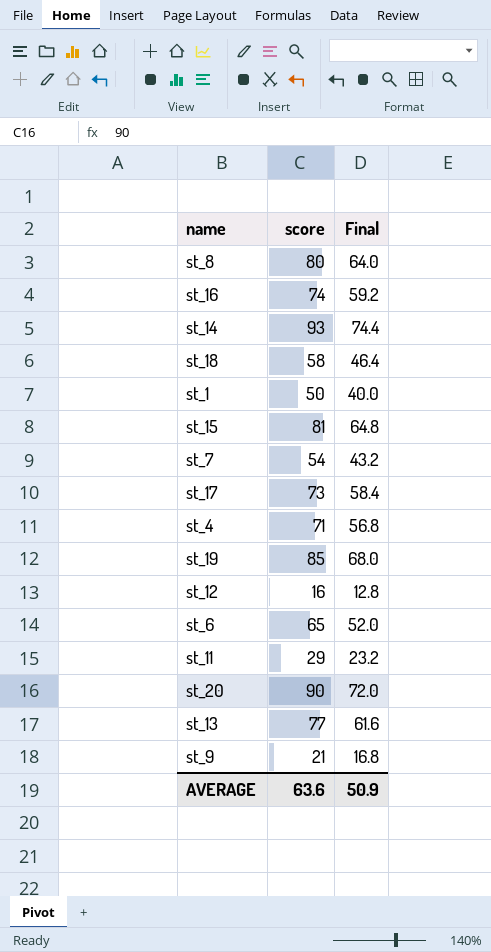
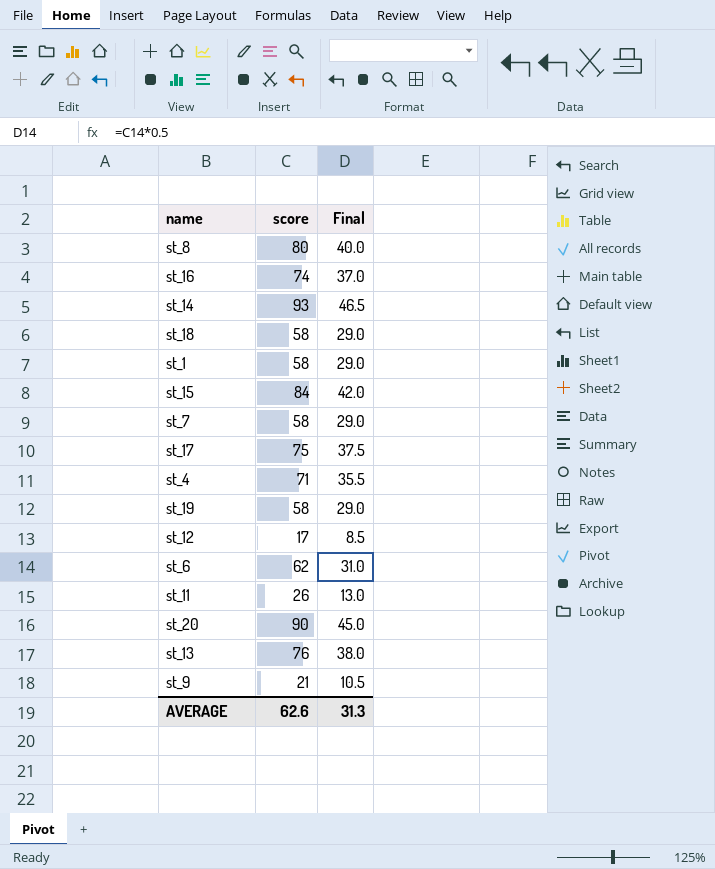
column Final | formula: [score] * 0.8 -> [score] * 0.5
st_1 | score: 50 -> 58
st_15 | score: 81 -> 84
st_7 | score: 54 -> 58
st_17 | score: 73 -> 75
st_19 | score: 85 -> 58
st_12 | score: 16 -> 17
st_6 | score: 65 -> 62
st_11 | score: 29 -> 26
st_13 | score: 77 -> 76
AVERAGE | score: 63.6 -> 62.6
AVERAGE | Final: 50.9 -> 31.3

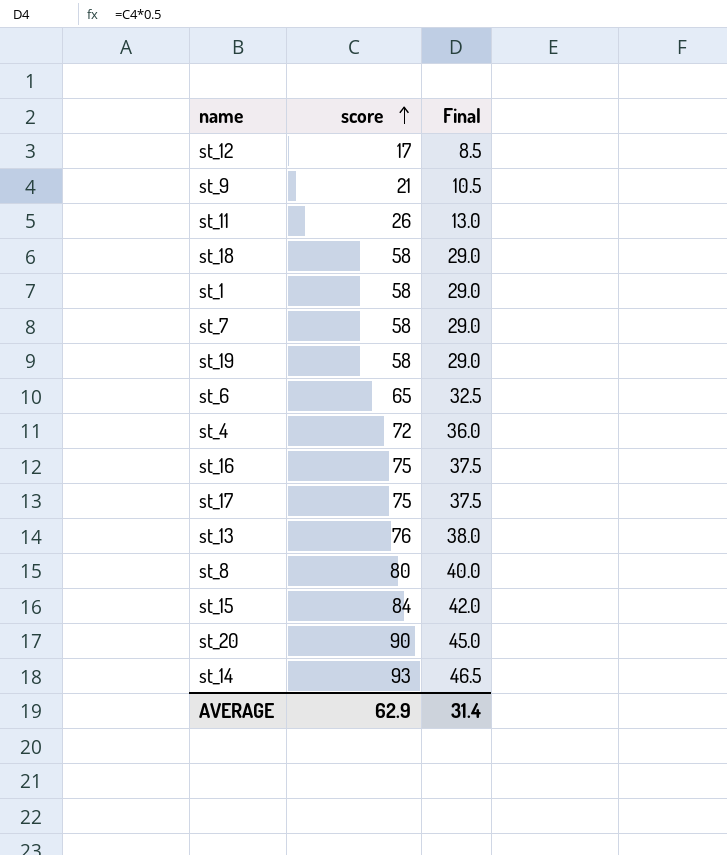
row order: none -> score ascending
st_6 | score: 62 -> 65
st_6 | Final: 31.0 -> 32.5
st_4 | score: 71 -> 72
st_4 | Final: 35.5 -> 36.0
st_16 | score: 74 -> 75
st_16 | Final: 37.0 -> 37.5
AVERAGE | score: 62.6 -> 62.9
AVERAGE | Final: 31.3 -> 31.4

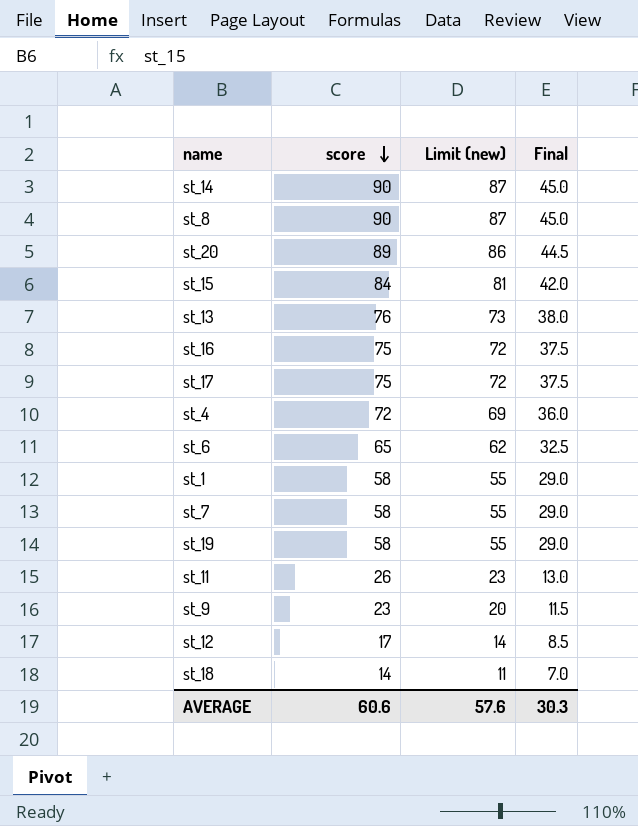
row order: score ascending -> score descending
column Limit (new) | formula: none -> [score] - 3
st_14 | score: 93 -> 90
st_14 | Final: 46.5 -> 45.0
st_8 | score: 80 -> 90
st_8 | Final: 40.0 -> 45.0
st_20 | score: 90 -> 89
st_20 | Final: 45.0 -> 44.5
st_9 | score: 21 -> 23
st_9 | Final: 10.5 -> 11.5
st_18 | score: 58 -> 14
st_18 | Final: 29.0 -> 7.0
AVERAGE | score: 62.9 -> 60.6
AVERAGE | Final: 31.4 -> 30.3

